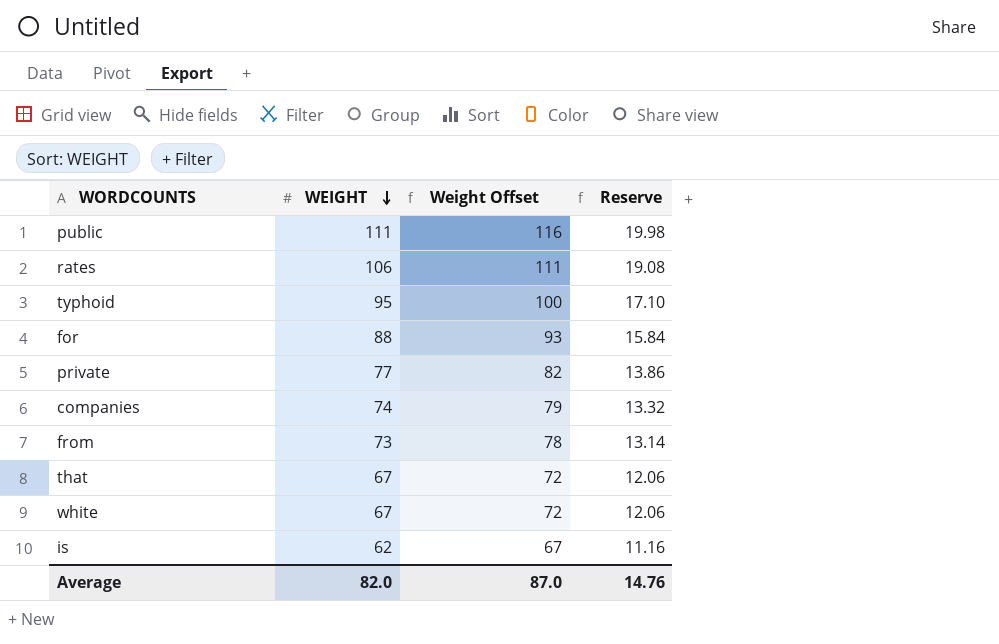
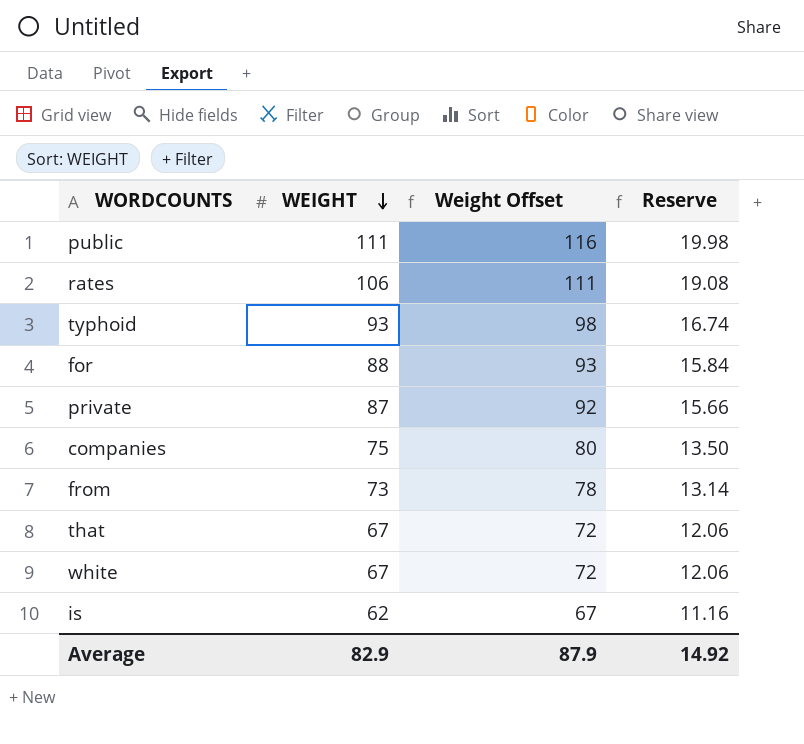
typhoid | WEIGHT: 95 -> 93
typhoid | Weight Offset: 100 -> 98
typhoid | Reserve: 17.10 -> 16.74
private | WEIGHT: 77 -> 87
private | Weight Offset: 82 -> 92
private | Reserve: 13.86 -> 15.66
companies | WEIGHT: 74 -> 75
companies | Weight Offset: 79 -> 80
companies | Reserve: 13.32 -> 13.50
Average | WEIGHT: 82.0 -> 82.9
Average | Weight Offset: 87.0 -> 87.9
Average | Reserve: 14.76 -> 14.92

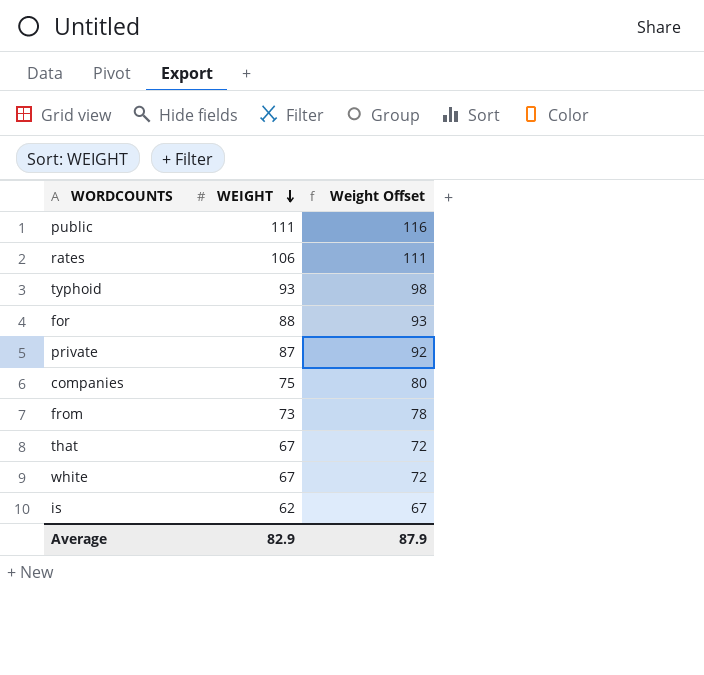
column Reserve | formula: [WEIGHT] * 0.18 -> none

